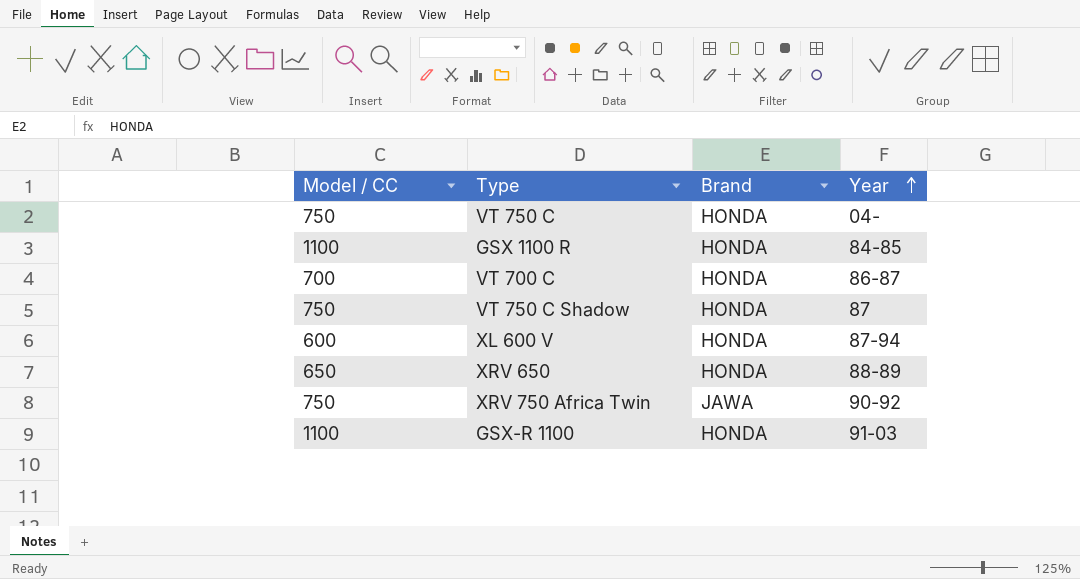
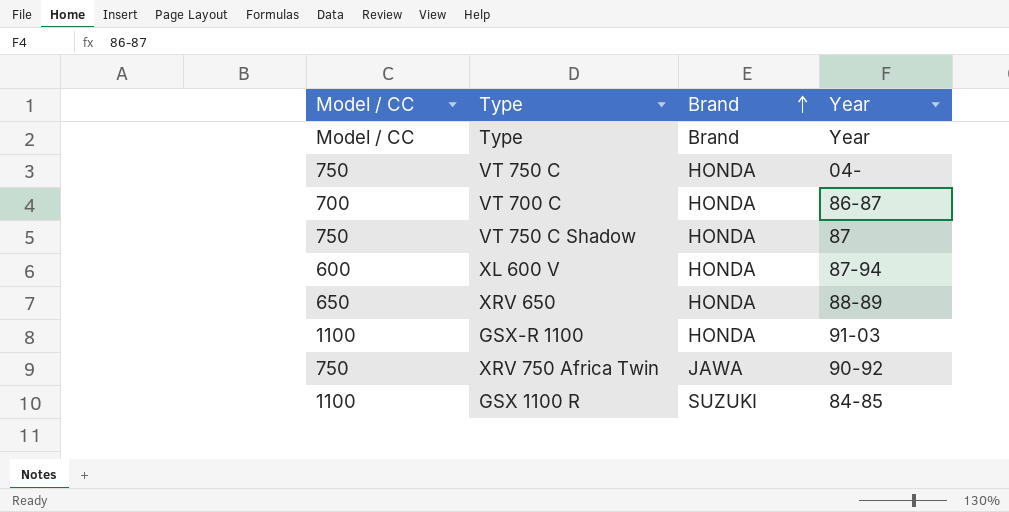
row order: Year ascending -> Brand ascending
row Type: none -> Model / CC | Brand | Year
GSX 1100 R | Brand: HONDA -> SUZUKI

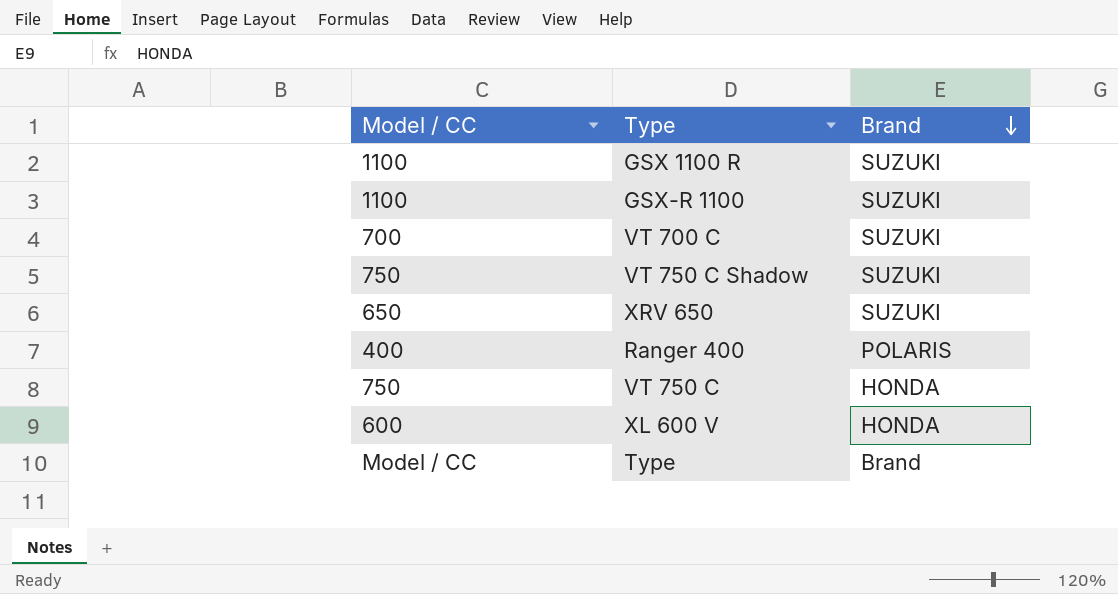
row order: Brand ascending -> Brand descending
column Year | position: 4 -> none
row XRV 750 Africa Twin: 750 | JAWA | 90-92 -> none
GSX-R 1100 | Brand: HONDA -> SUZUKI
VT 700 C | Brand: HONDA -> SUZUKI
VT 750 C Shadow | Brand: HONDA -> SUZUKI
XRV 650 | Brand: HONDA -> SUZUKI
row Ranger 400: none -> 400 | POLARIS

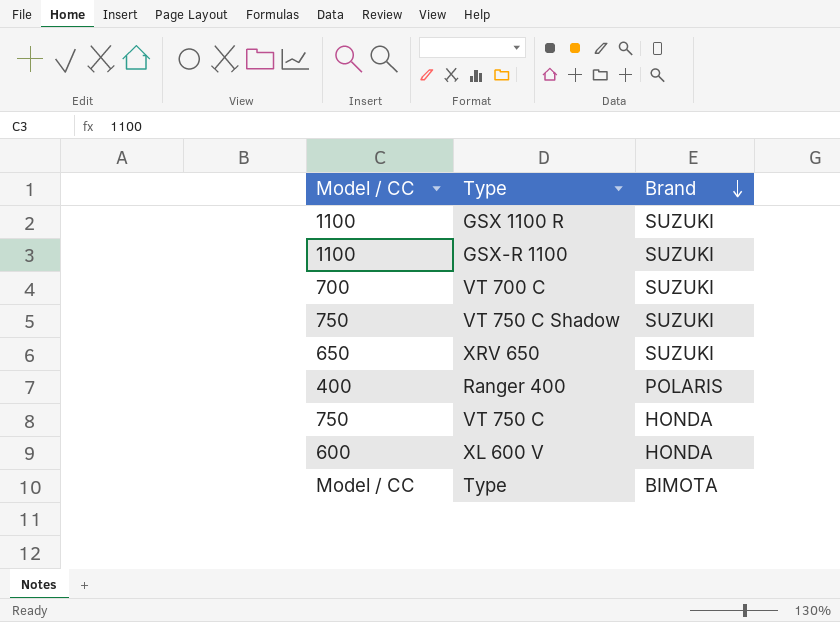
Type | Brand: Brand -> BIMOTA

